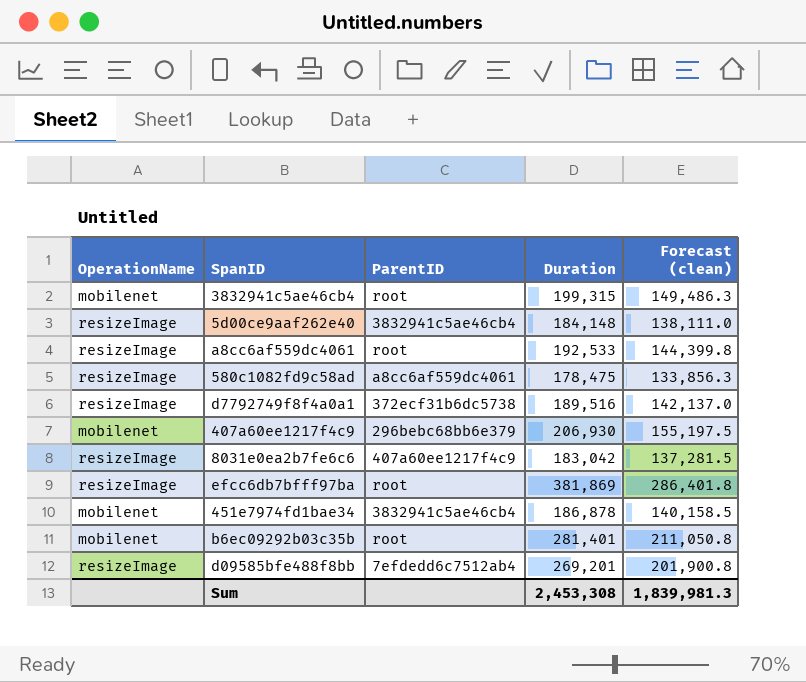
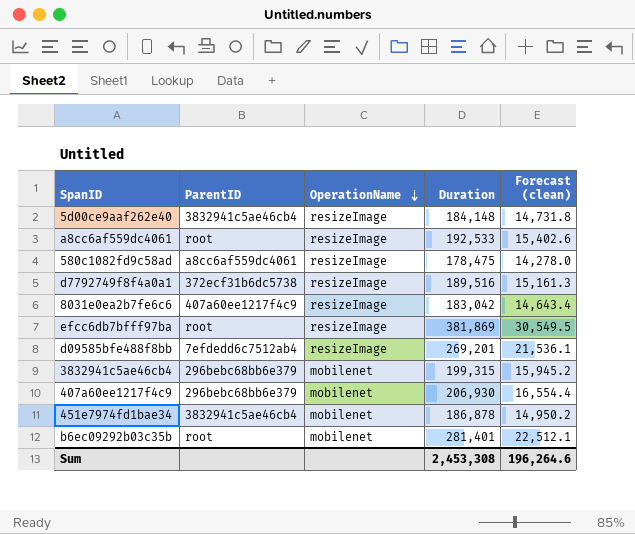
row order: none -> OperationName descending
column OperationName | position: 1 -> 3
column Forecast (clean) | formula: [Duration] * 0.75 -> [Duration] * 0.08
3832941c5ae46cb4 | ParentID: root -> 296bebc68bb6e379
Sum | Forecast (clean): 1,839,981.3 -> 196,264.6

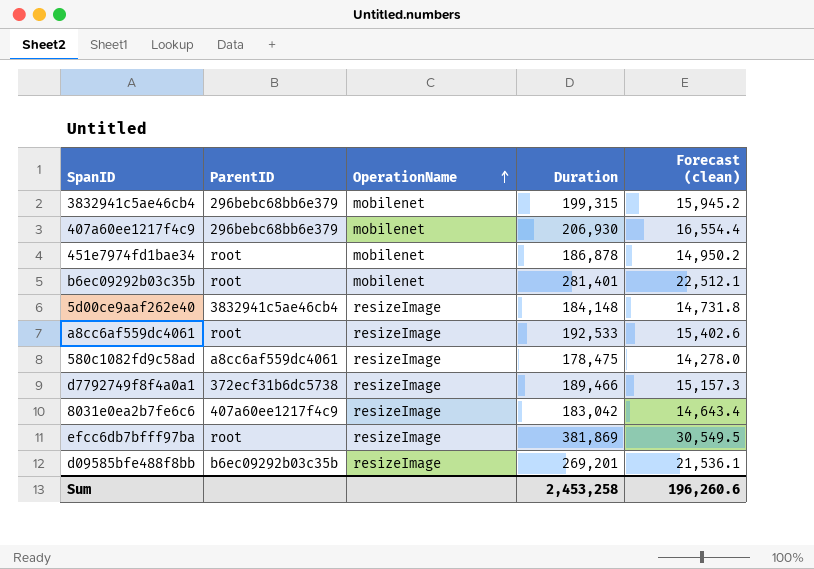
row order: OperationName descending -> OperationName ascending
451e7974fd1bae34 | ParentID: 3832941c5ae46cb4 -> root
d7792749f8f4a0a1 | Duration: 189,516 -> 189,466
d7792749f8f4a0a1 | Forecast (clean): 15,161.3 -> 15,157.3
d09585bfe488f8bb | ParentID: 7efdedd6c7512ab4 -> b6ec09292b03c35b
Sum | Duration: 2,453,308 -> 2,453,258
Sum | Forecast (clean): 196,264.6 -> 196,260.6

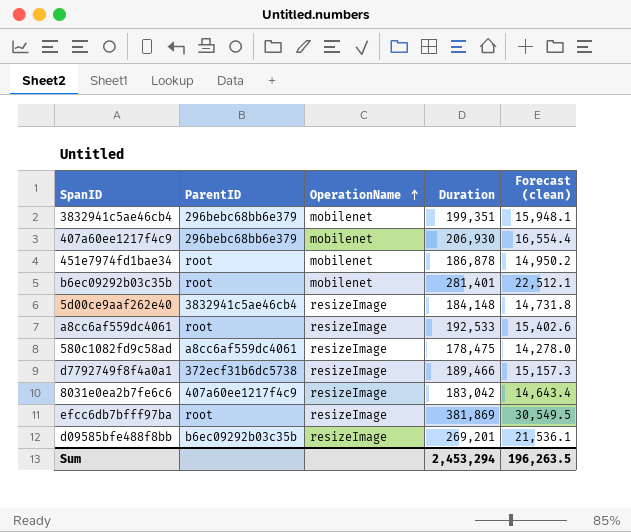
3832941c5ae46cb4 | Duration: 199,315 -> 199,351
3832941c5ae46cb4 | Forecast (clean): 15,945.2 -> 15,948.1
Sum | Duration: 2,453,258 -> 2,453,294
Sum | Forecast (clean): 196,260.6 -> 196,263.5

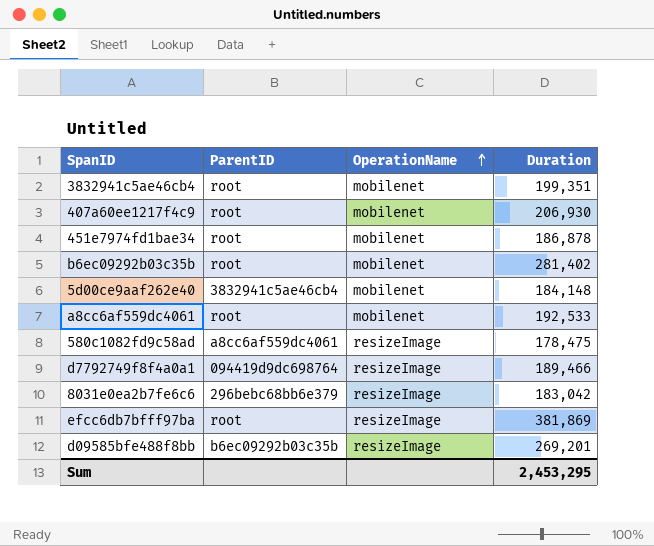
column Forecast (clean) | formula: [Duration] * 0.08 -> none
3832941c5ae46cb4 | ParentID: 296bebc68bb6e379 -> root
407a60ee1217f4c9 | ParentID: 296bebc68bb6e379 -> root
b6ec09292b03c35b | Duration: 281,401 -> 281,402
5d00ce9aaf262e40 | OperationName: resizeImage -> mobilenet
a8cc6af559dc4061 | OperationName: resizeImage -> mobilenet
d7792749f8f4a0a1 | ParentID: 372ecf31b6dc5738 -> 094419d9dc698764
8031e0ea2b7fe6c6 | ParentID: 407a60ee1217f4c9 -> 296bebc68bb6e379
Sum | Duration: 2,453,294 -> 2,453,295

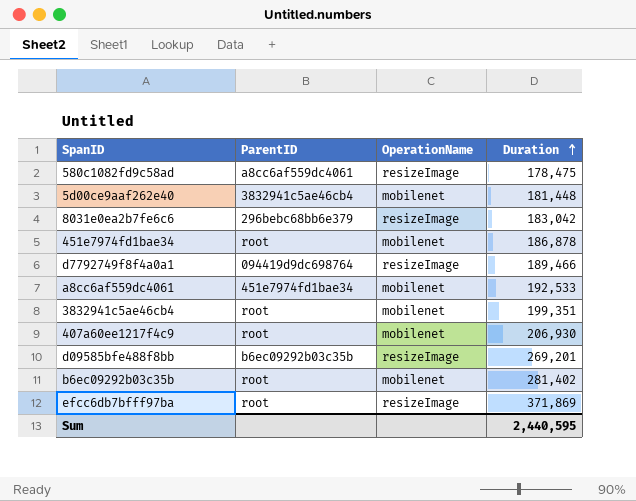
row order: OperationName ascending -> Duration ascending
5d00ce9aaf262e40 | Duration: 184,148 -> 181,448
a8cc6af559dc4061 | ParentID: root -> 451e7974fd1bae34
efcc6db7bfff97ba | Duration: 381,869 -> 371,869
Sum | Duration: 2,453,295 -> 2,440,595

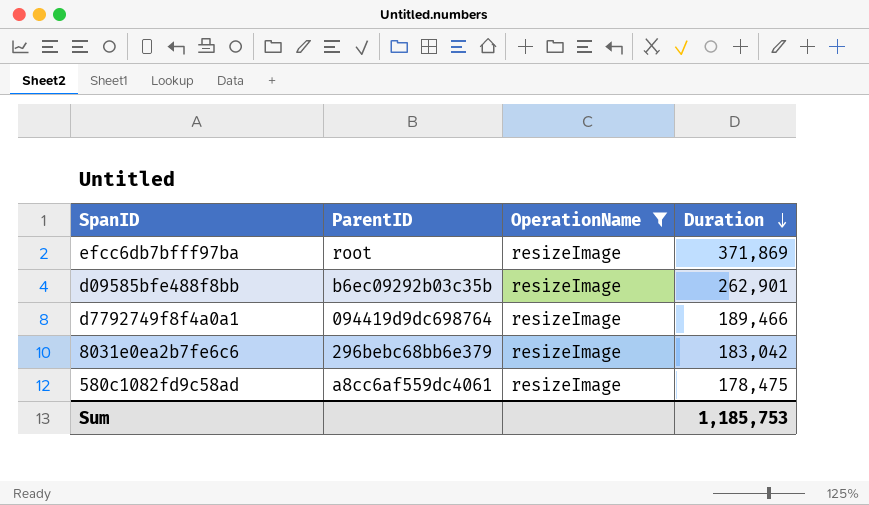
filter: none -> OperationName = resizeImage
row order: Duration ascending -> Duration descending
d09585bfe488f8bb | Duration: 269,201 -> 262,901
Sum | Duration: 2,440,595 -> 1,185,753

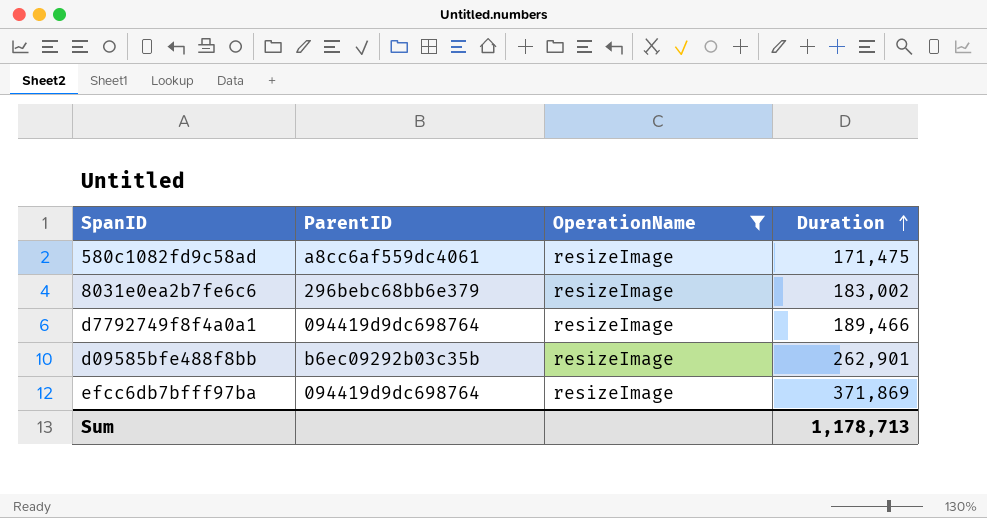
row order: Duration descending -> Duration ascending
580c1082fd9c58ad | Duration: 178,475 -> 171,475
8031e0ea2b7fe6c6 | Duration: 183,042 -> 183,002
efcc6db7bfff97ba | ParentID: root -> 094419d9dc698764
Sum | Duration: 1,185,753 -> 1,178,713

